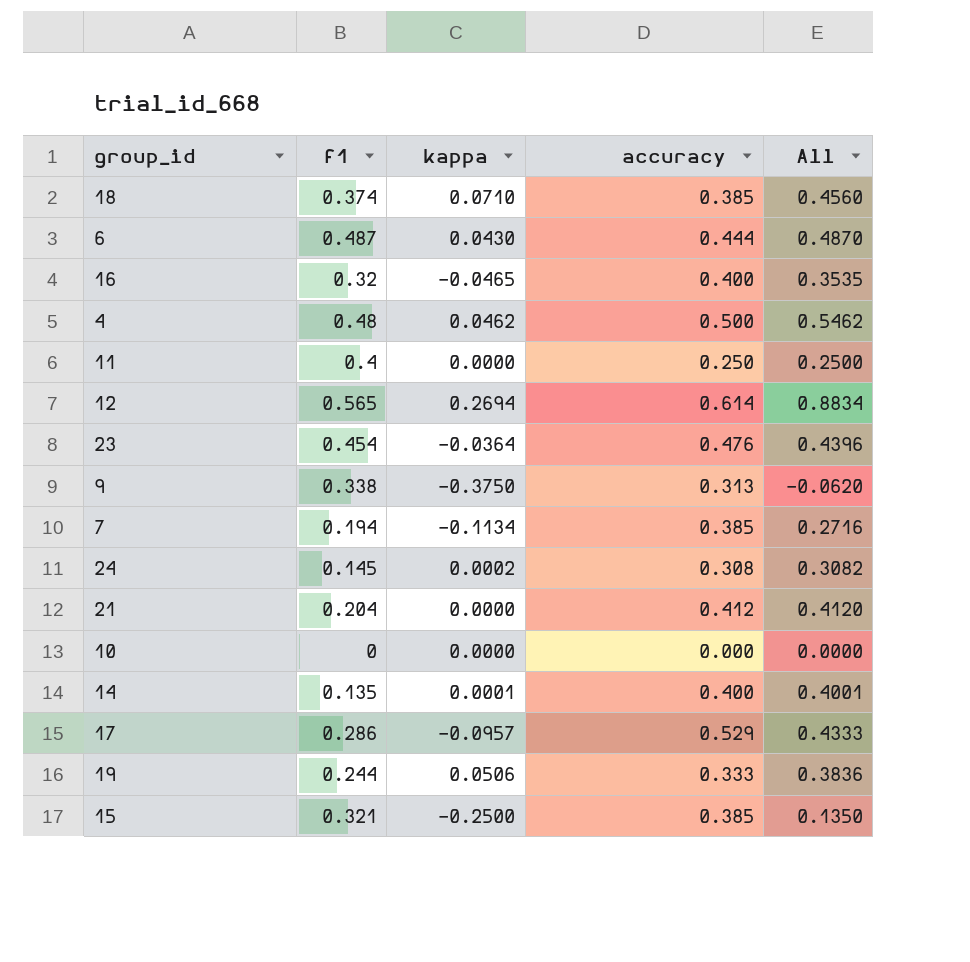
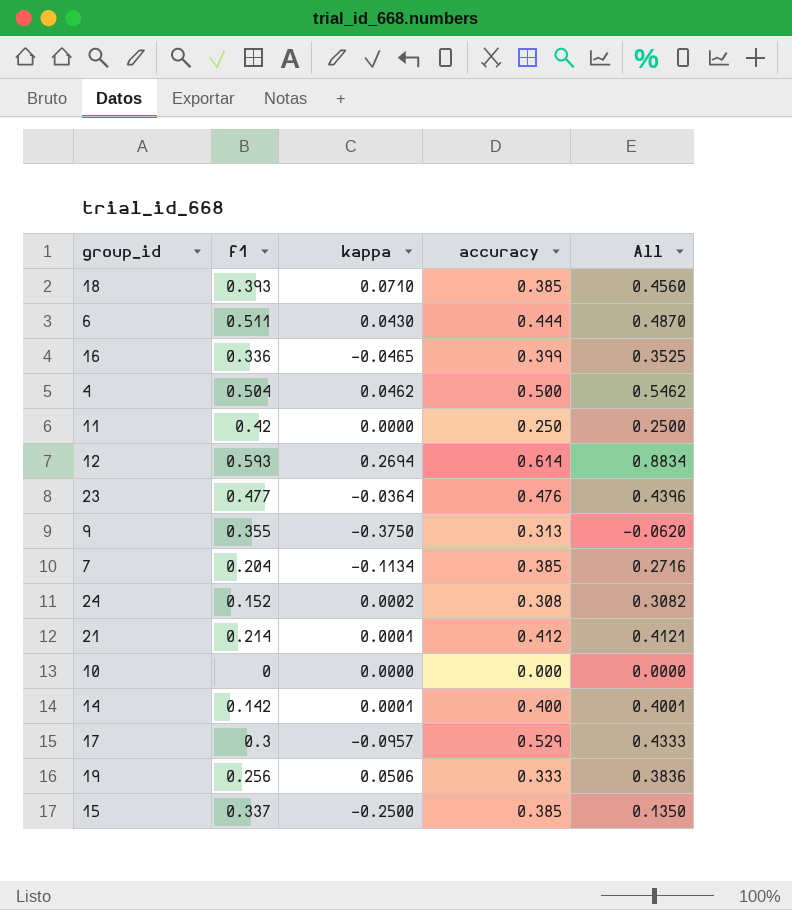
18 | f1: 0.374 -> 0.393
6 | f1: 0.487 -> 0.511
16 | f1: 0.32 -> 0.336
16 | accuracy: 0.400 -> 0.399
16 | All: 0.3535 -> 0.3525
4 | f1: 0.48 -> 0.504
11 | f1: 0.4 -> 0.42
12 | f1: 0.565 -> 0.593
23 | f1: 0.454 -> 0.477
9 | f1: 0.338 -> 0.355
7 | f1: 0.194 -> 0.204
24 | f1: 0.145 -> 0.152
21 | f1: 0.204 -> 0.214
21 | kappa: 0.0000 -> 0.0001
21 | All: 0.4120 -> 0.4121
14 | f1: 0.135 -> 0.142
17 | f1: 0.286 -> 0.3
19 | f1: 0.244 -> 0.256
15 | f1: 0.321 -> 0.337

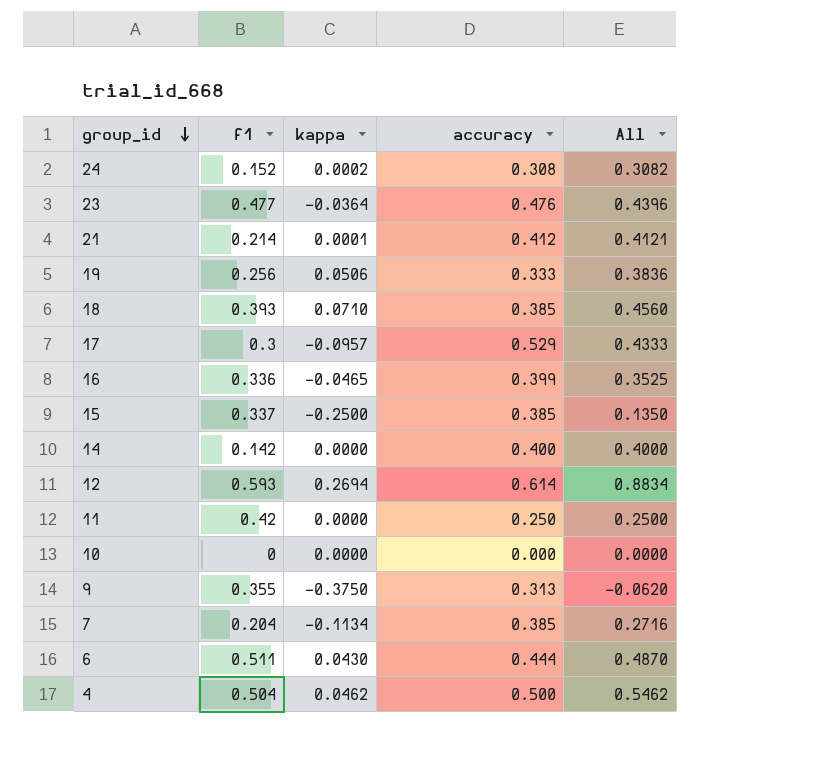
row order: none -> group_id descending
14 | kappa: 0.0001 -> 0.0000
14 | All: 0.4001 -> 0.4000

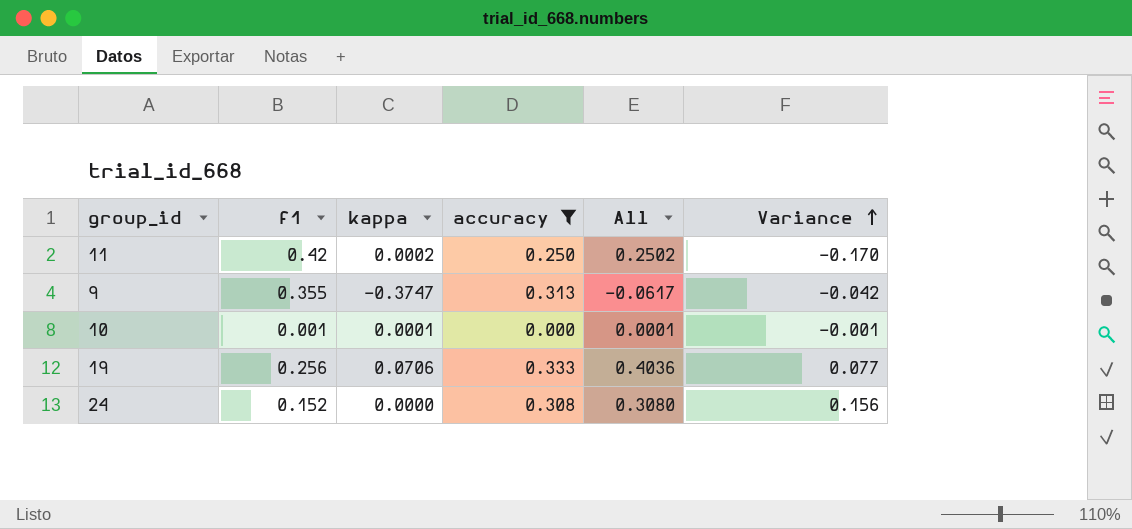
filter: none -> accuracy <= 0.333
row order: group_id descending -> Variance ascending
column Variance | formula: none -> [accuracy] - [f1]
11 | kappa: 0.0000 -> 0.0002
11 | All: 0.2500 -> 0.2502
9 | kappa: -0.3750 -> -0.3747
9 | All: -0.0620 -> -0.0617
10 | f1: 0 -> 0.001
10 | kappa: 0.0000 -> 0.0001
10 | All: 0.0000 -> 0.0001
19 | kappa: 0.0506 -> 0.0706
19 | All: 0.3836 -> 0.4036
24 | kappa: 0.0002 -> 0.0000
24 | All: 0.3082 -> 0.3080

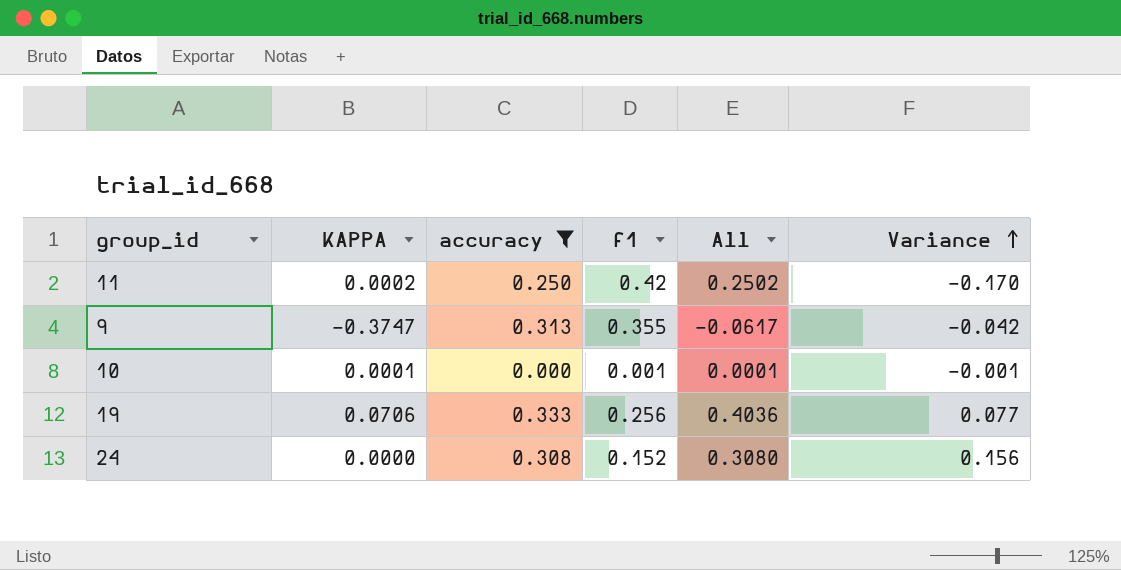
column name: kappa -> KAPPA
column f1 | position: 2 -> 4

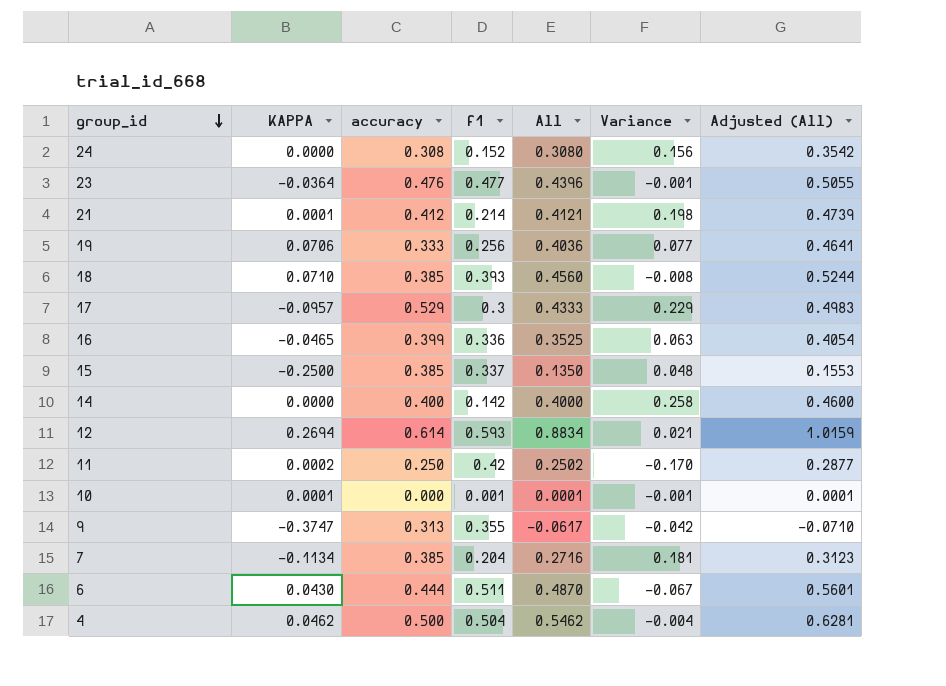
filter: accuracy <= 0.333 -> none
row order: Variance ascending -> group_id descending
column Adjusted (All) | formula: none -> [All] * 1.15

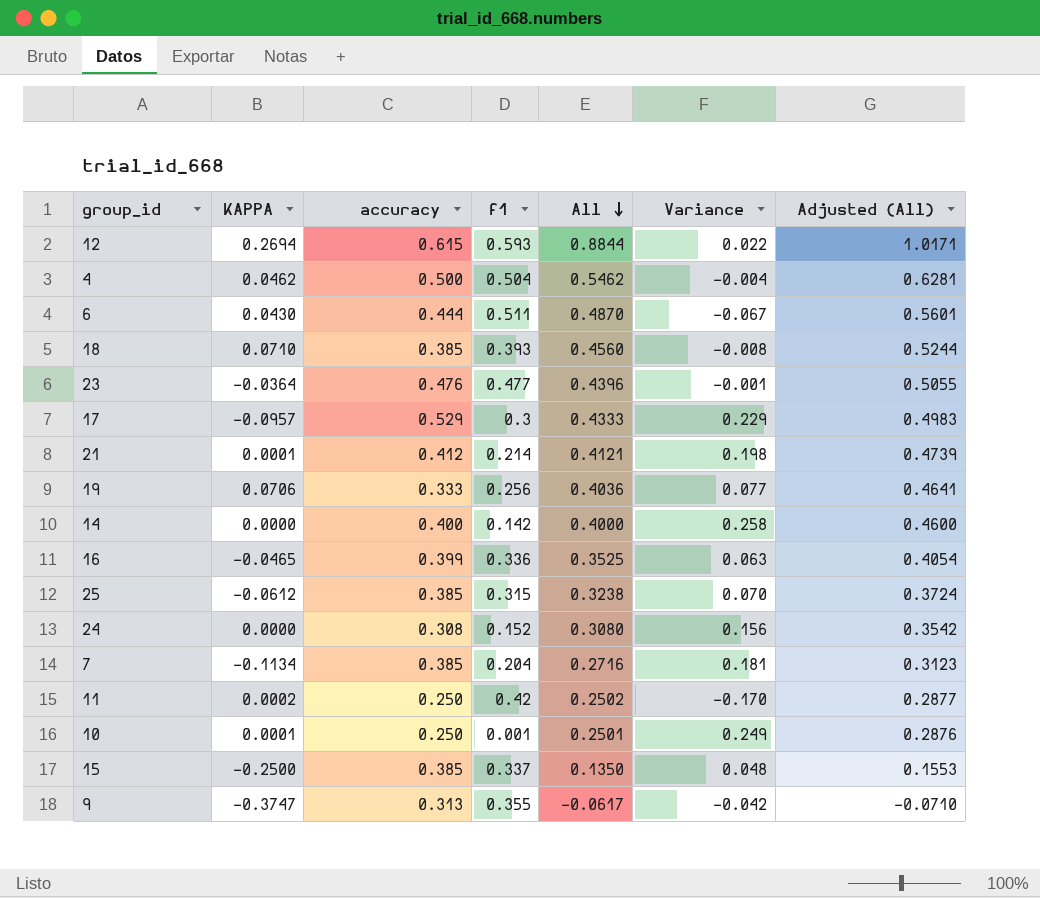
row order: group_id descending -> All descending
12 | accuracy: 0.614 -> 0.615
12 | All: 0.8834 -> 0.8844
12 | Variance: 0.021 -> 0.022
12 | Adjusted (All): 1.0159 -> 1.0171
row 25: none -> -0.0612 | 0.385 | 0.315 | 0.3238 | 0.070 | 0.3724
10 | accuracy: 0.000 -> 0.250
10 | All: 0.0001 -> 0.2501
10 | Variance: -0.001 -> 0.249
10 | Adjusted (All): 0.0001 -> 0.2876

